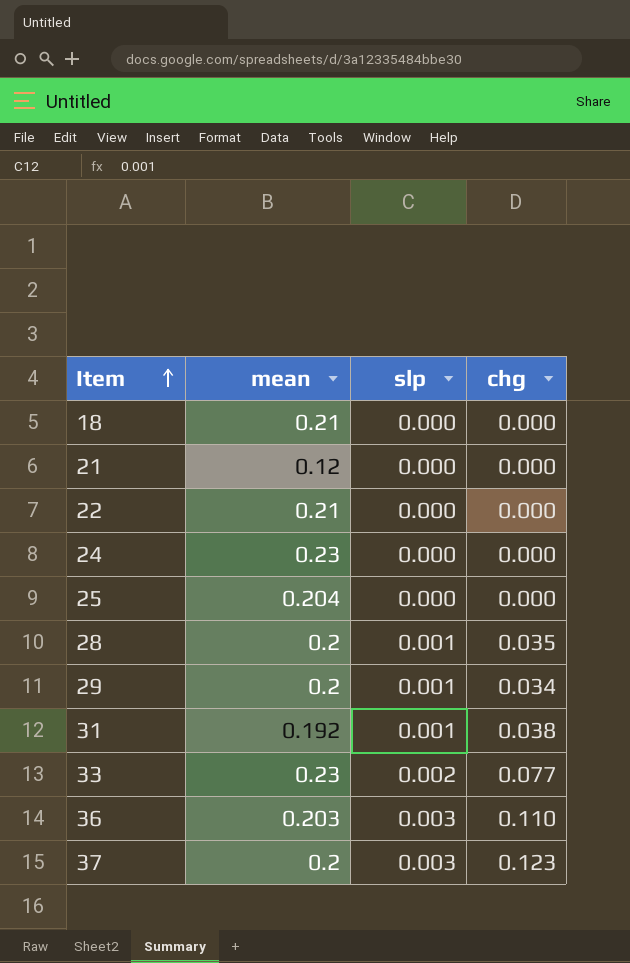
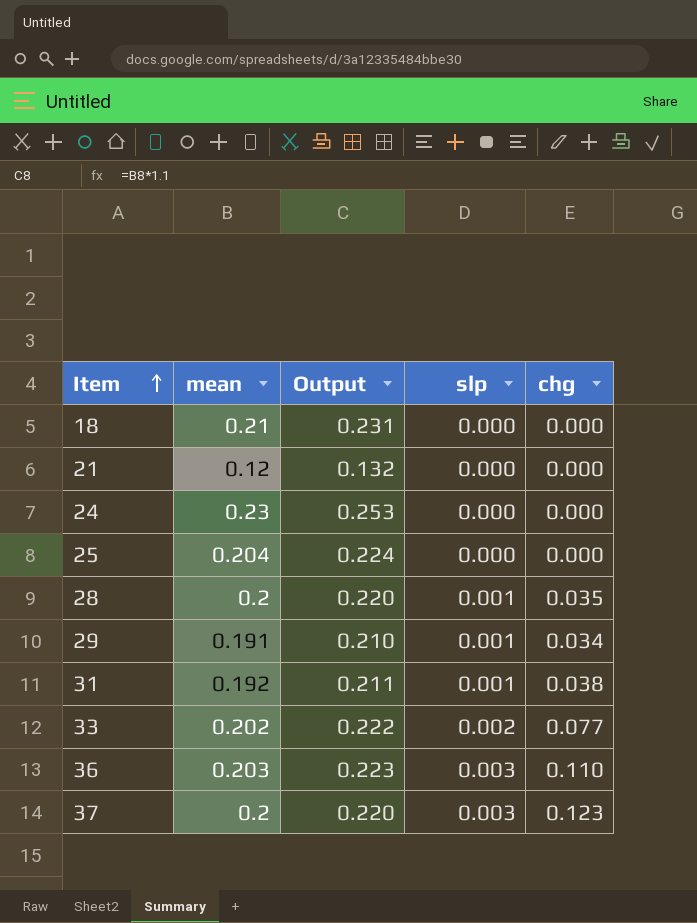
column Output | formula: none -> [mean] * 1.1
row 22: 0.21 | 0.000 | 0.000 -> none
29 | mean: 0.2 -> 0.191
33 | mean: 0.23 -> 0.202

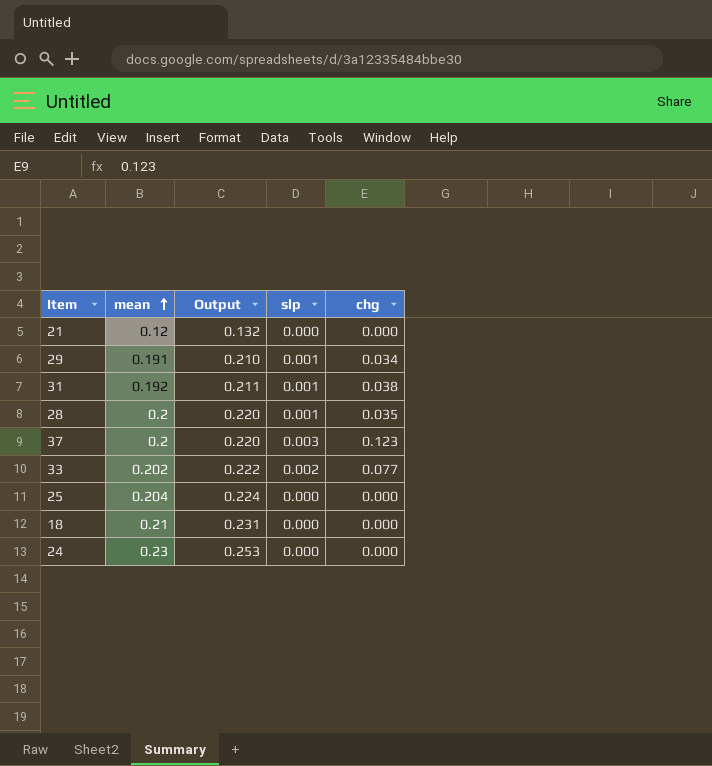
row order: Item ascending -> mean ascending
row 36: 0.203 | 0.223 | 0.003 | 0.110 -> none

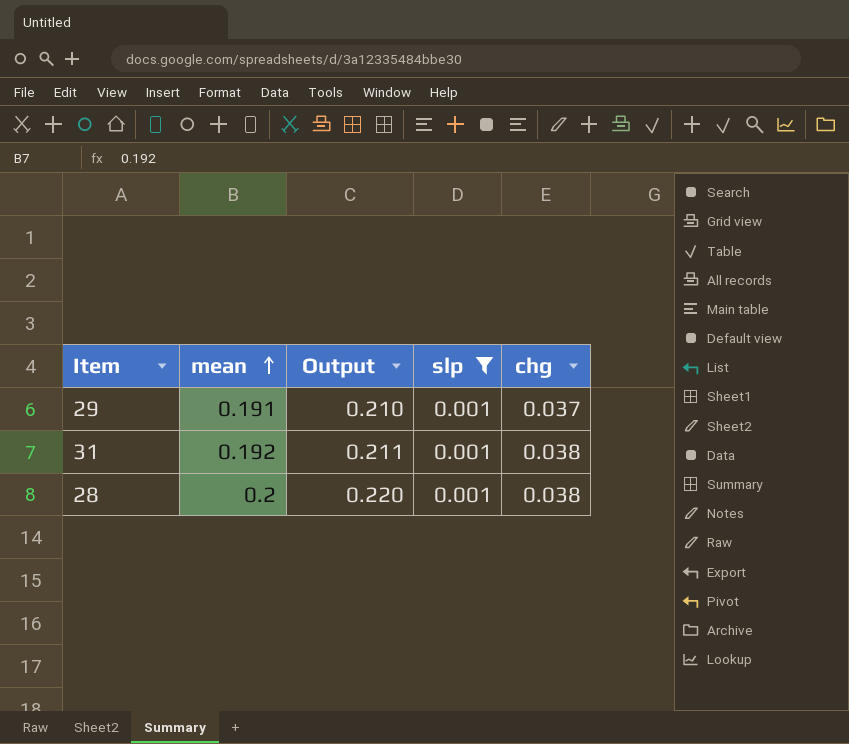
filter: none -> slp = 0.001
29 | chg: 0.034 -> 0.037
28 | chg: 0.035 -> 0.038

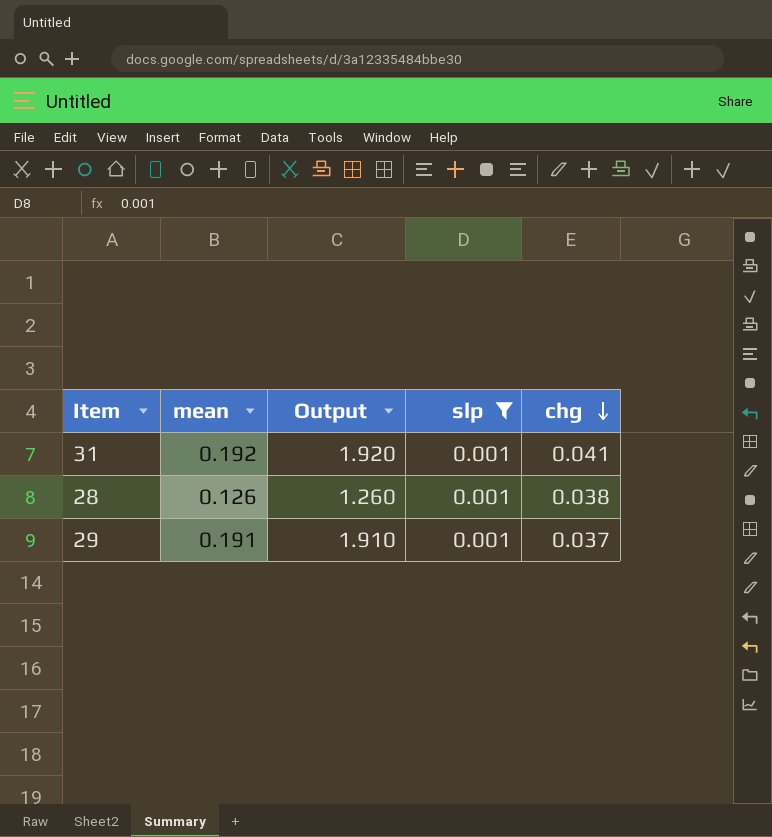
row order: mean ascending -> chg descending
column Output | formula: [mean] * 1.1 -> [mean] * 10
31 | chg: 0.038 -> 0.041
28 | mean: 0.2 -> 0.126

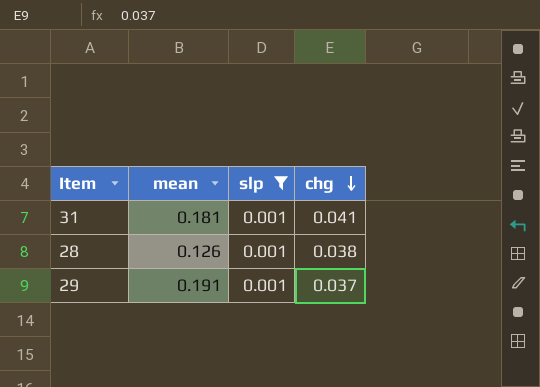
column Output | formula: [mean] * 10 -> none
31 | mean: 0.192 -> 0.181

